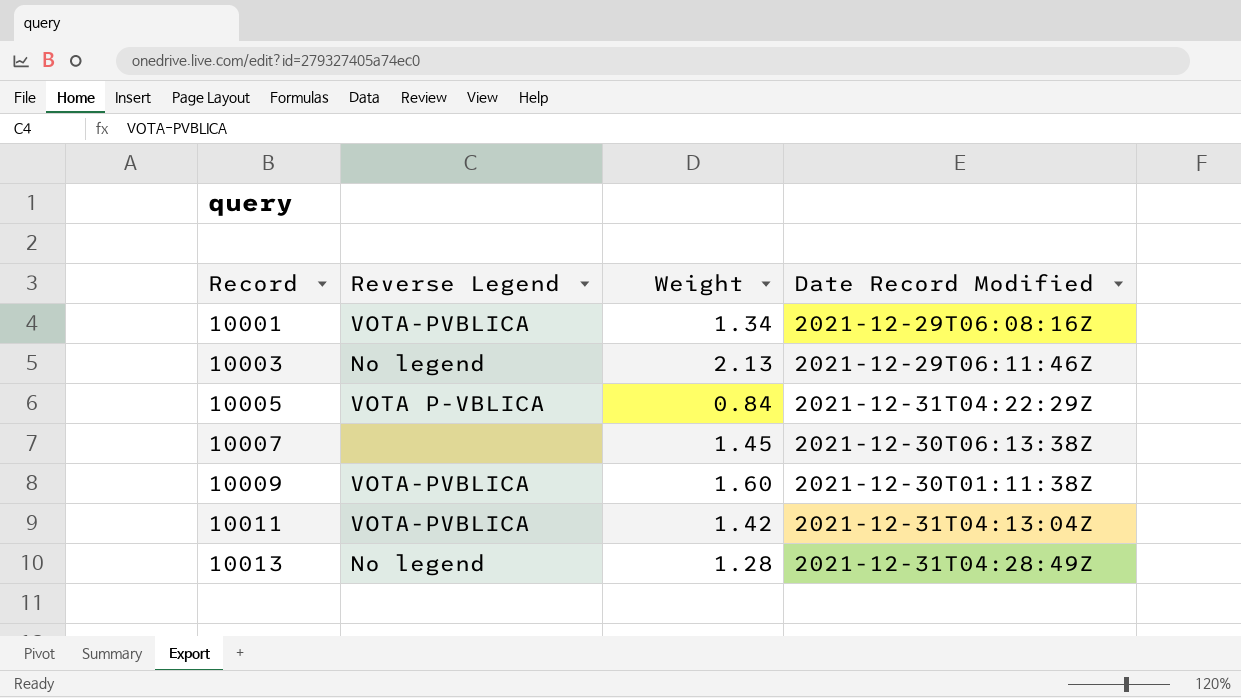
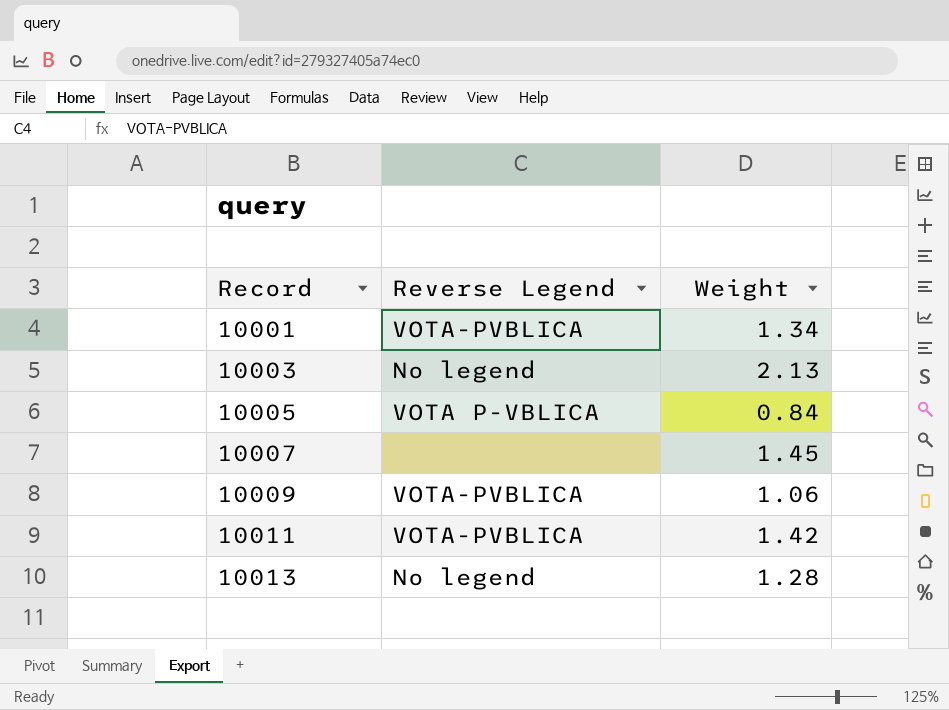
column Date Record Modified | position: 4 -> none
10009 | Weight: 1.60 -> 1.06

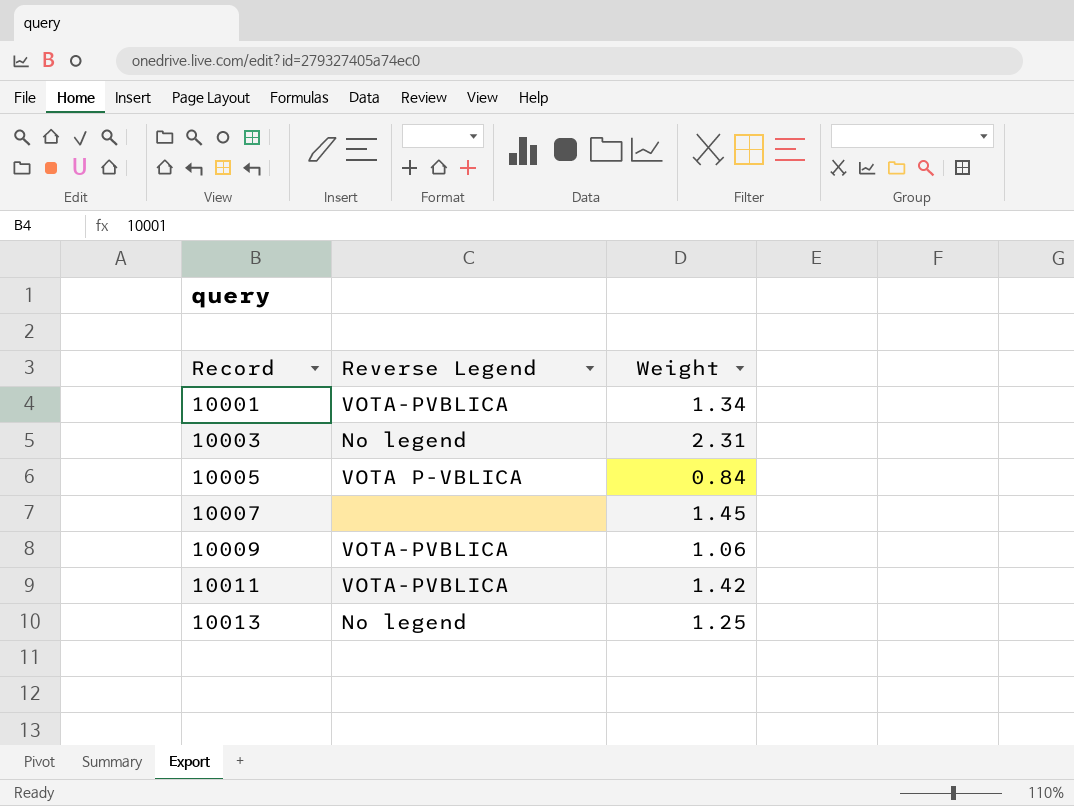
10003 | Weight: 2.13 -> 2.31
10013 | Weight: 1.28 -> 1.25

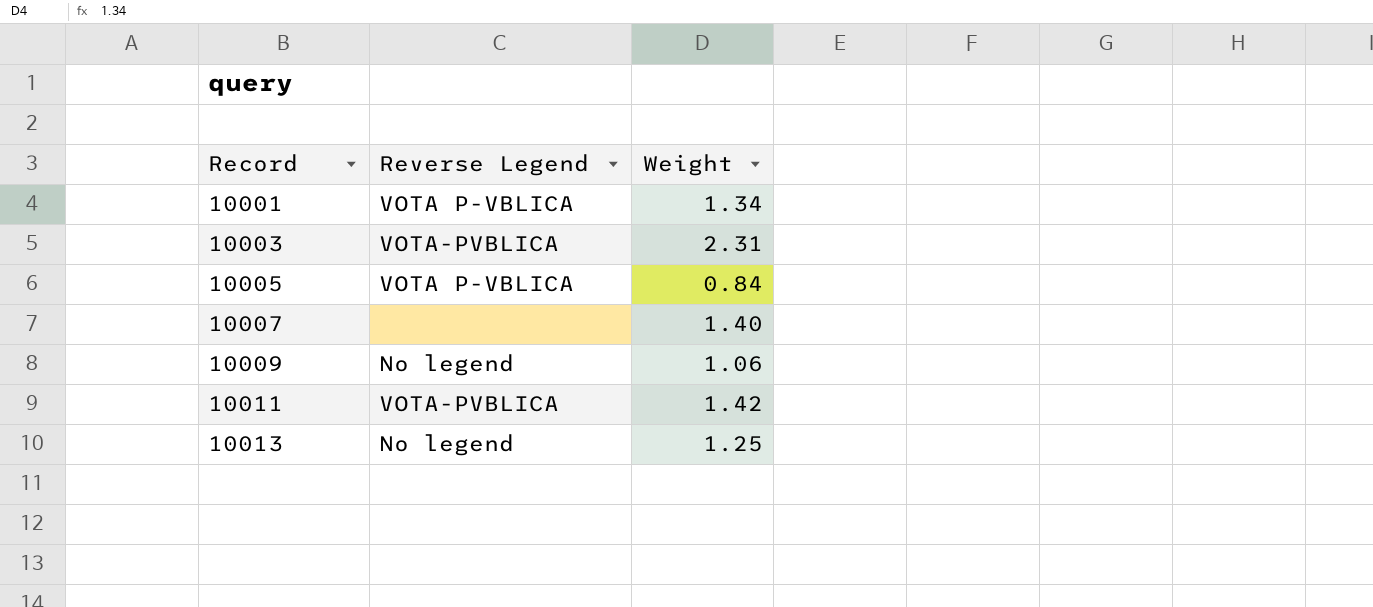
10001 | Reverse Legend: VOTA-PVBLICA -> VOTA P-VBLICA
10003 | Reverse Legend: No legend -> VOTA-PVBLICA
10007 | Weight: 1.45 -> 1.40
10009 | Reverse Legend: VOTA-PVBLICA -> No legend

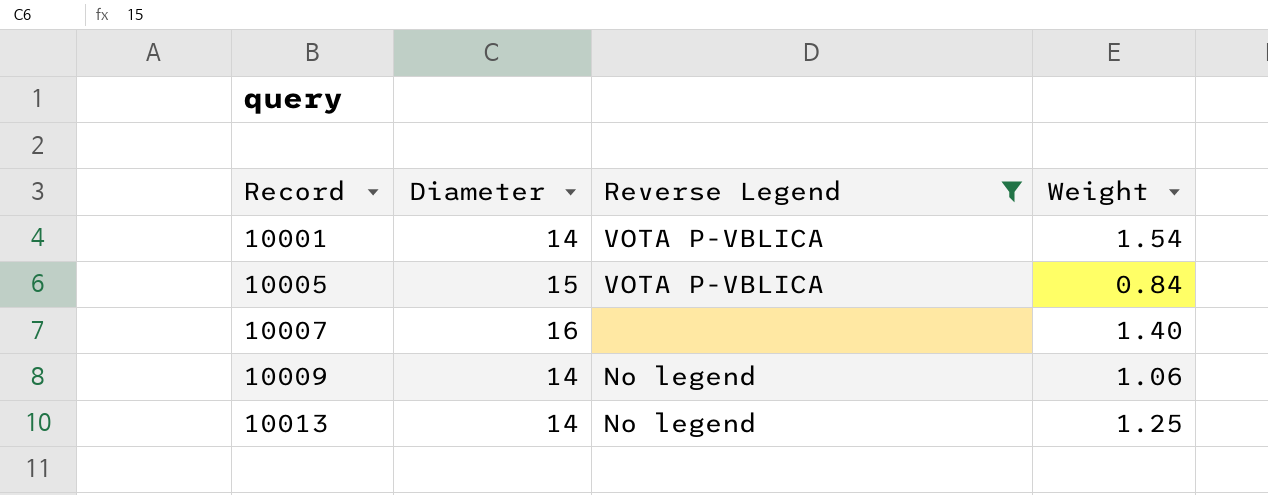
filter: none -> Reverse Legend != VOTA-PVBLICA
column Diameter | position: none -> 2
10001 | Weight: 1.34 -> 1.54

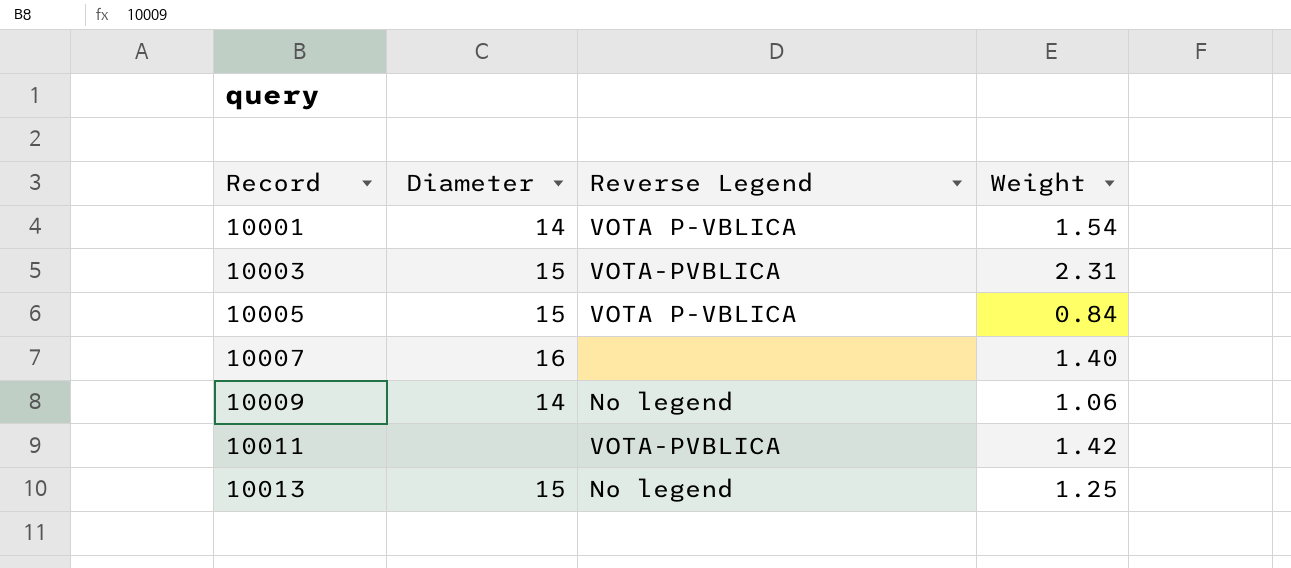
filter: Reverse Legend != VOTA-PVBLICA -> none
10013 | Diameter: 14 -> 15

